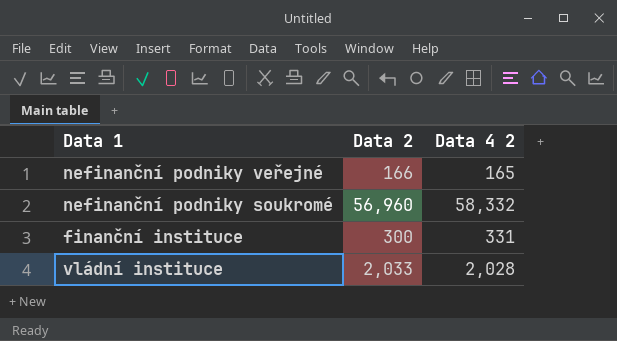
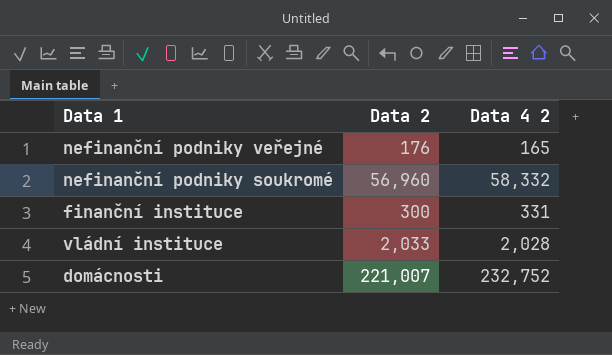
nefinanční podniky veřejné | Data 2: 166 -> 176
row domácnosti: none -> 221,007 | 232,752

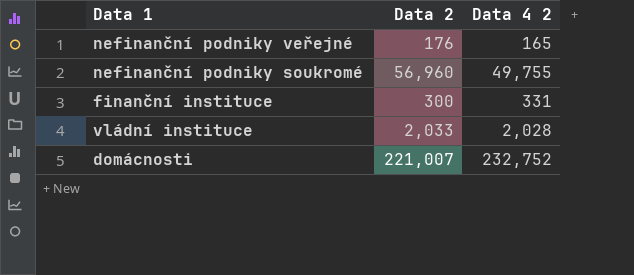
nefinanční podniky soukromé | Data 4 2: 58,332 -> 49,755

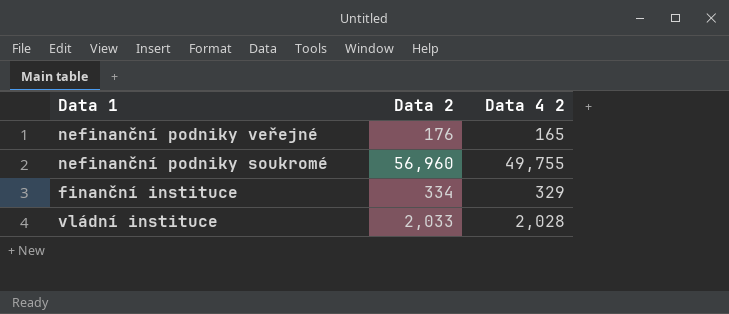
row domácnosti: 221,007 | 232,752 -> none
finanční instituce | Data 2: 300 -> 334
finanční instituce | Data 4 2: 331 -> 329

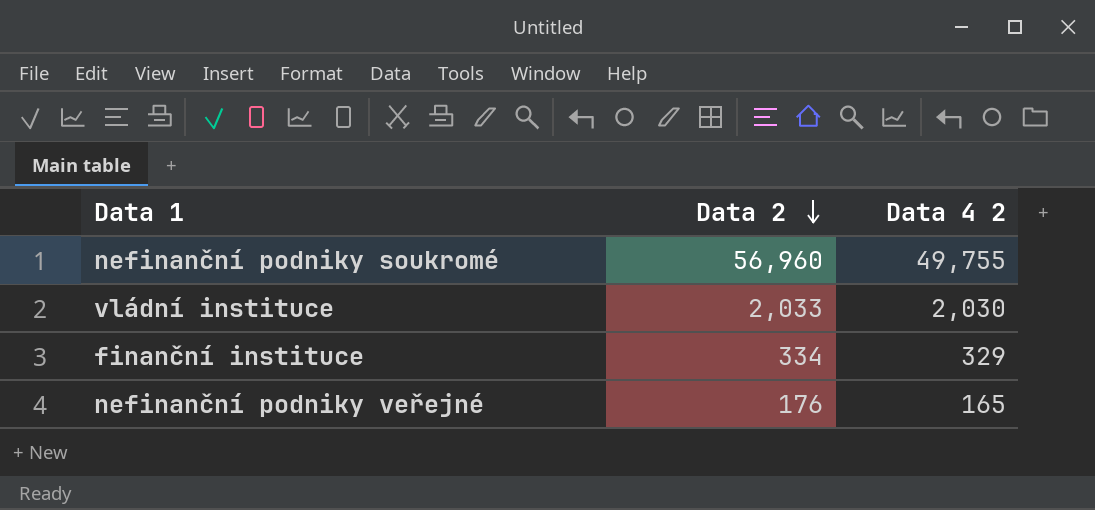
row order: none -> Data 2 descending
vládní instituce | Data 4 2: 2,028 -> 2,030

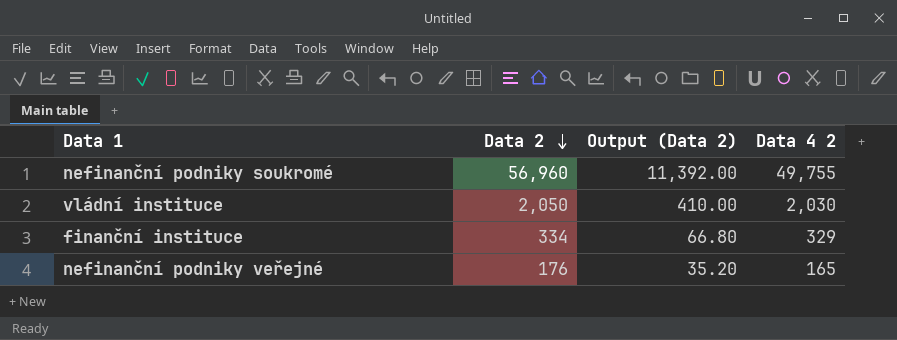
column Output (Data 2) | formula: none -> [Data 2] * 0.2
vládní instituce | Data 2: 2,033 -> 2,050

